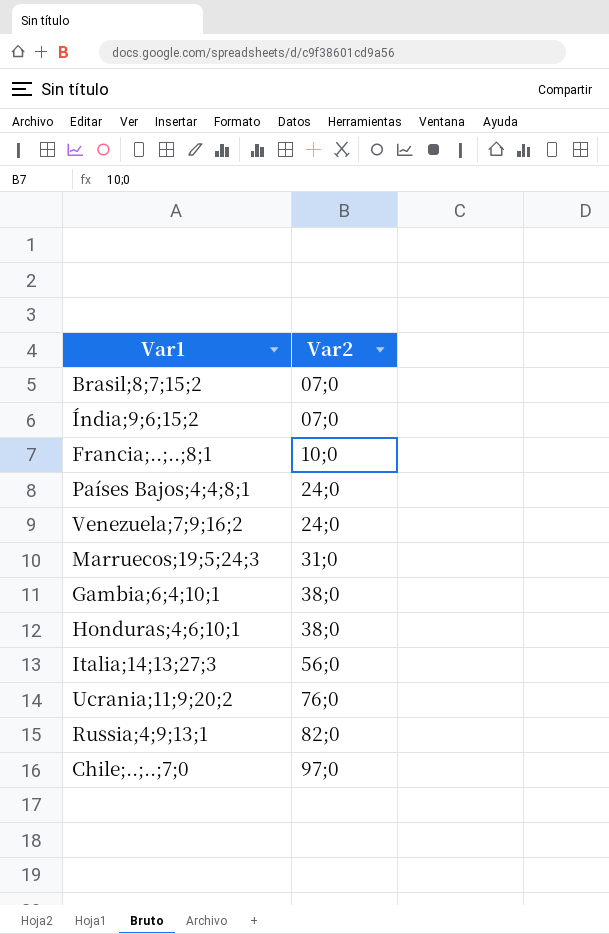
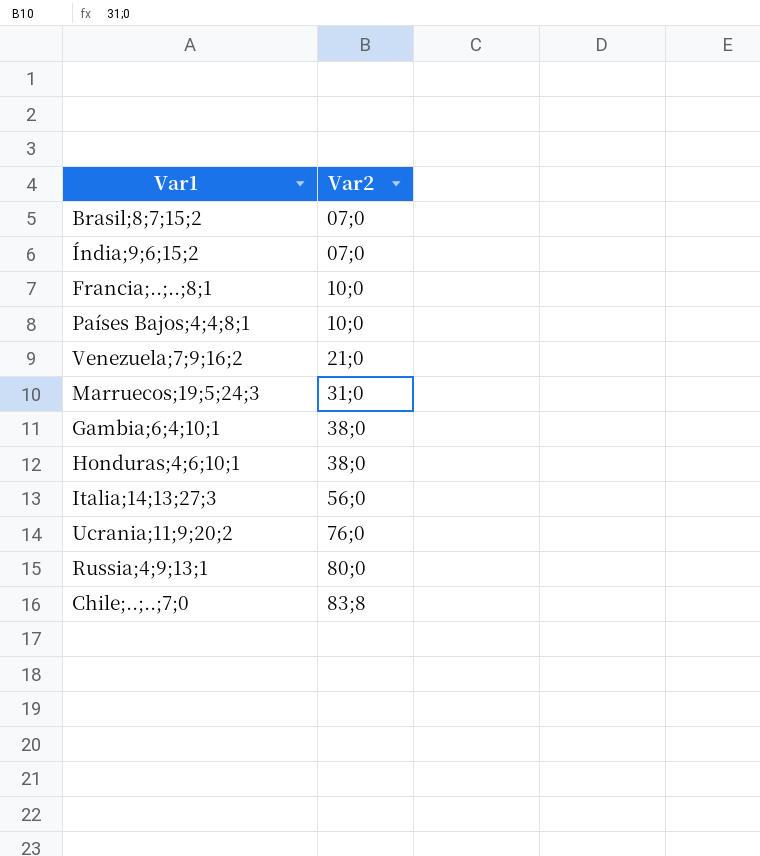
Países Bajos;4;4;8;1 | Var2: 24;0 -> 10;0
Venezuela;7;9;16;2 | Var2: 24;0 -> 21;0
Russia;4;9;13;1 | Var2: 82;0 -> 80;0
Chile;..;..;7;0 | Var2: 97;0 -> 83;8

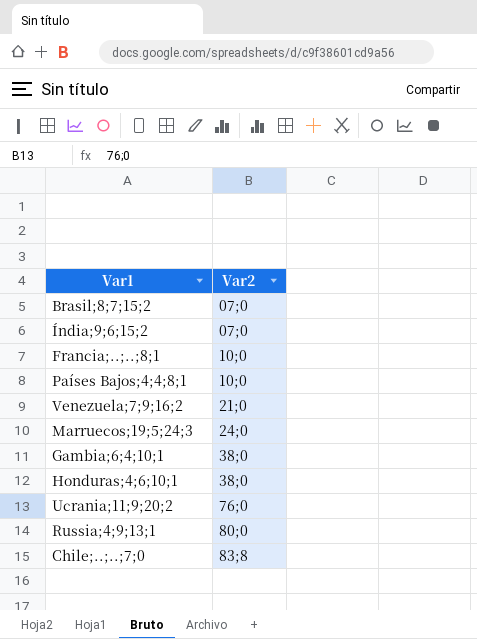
row Italia;14;13;27;3: 56;0 -> none
Marruecos;19;5;24;3 | Var2: 31;0 -> 24;0

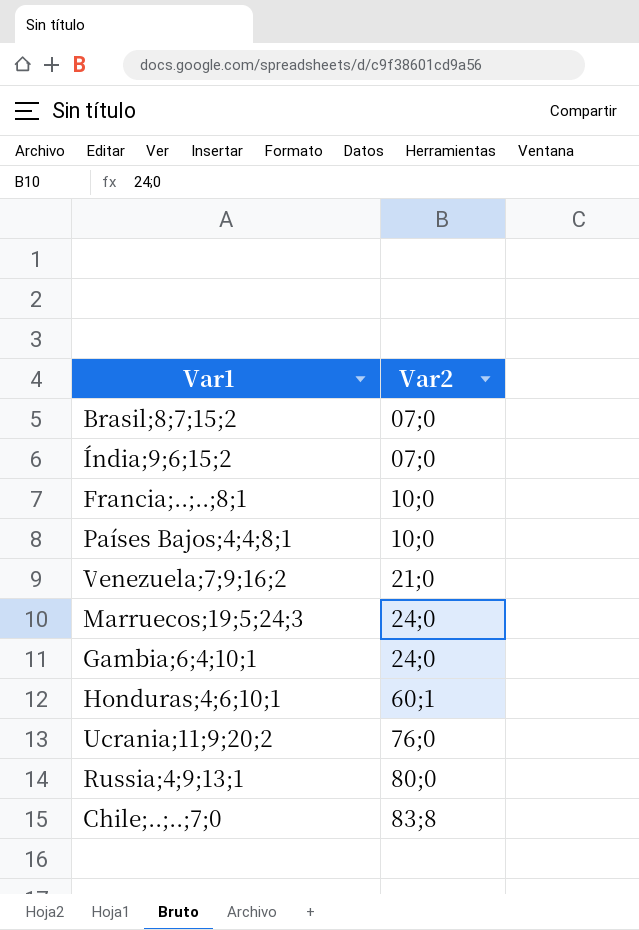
Gambia;6;4;10;1 | Var2: 38;0 -> 24;0
Honduras;4;6;10;1 | Var2: 38;0 -> 60;1

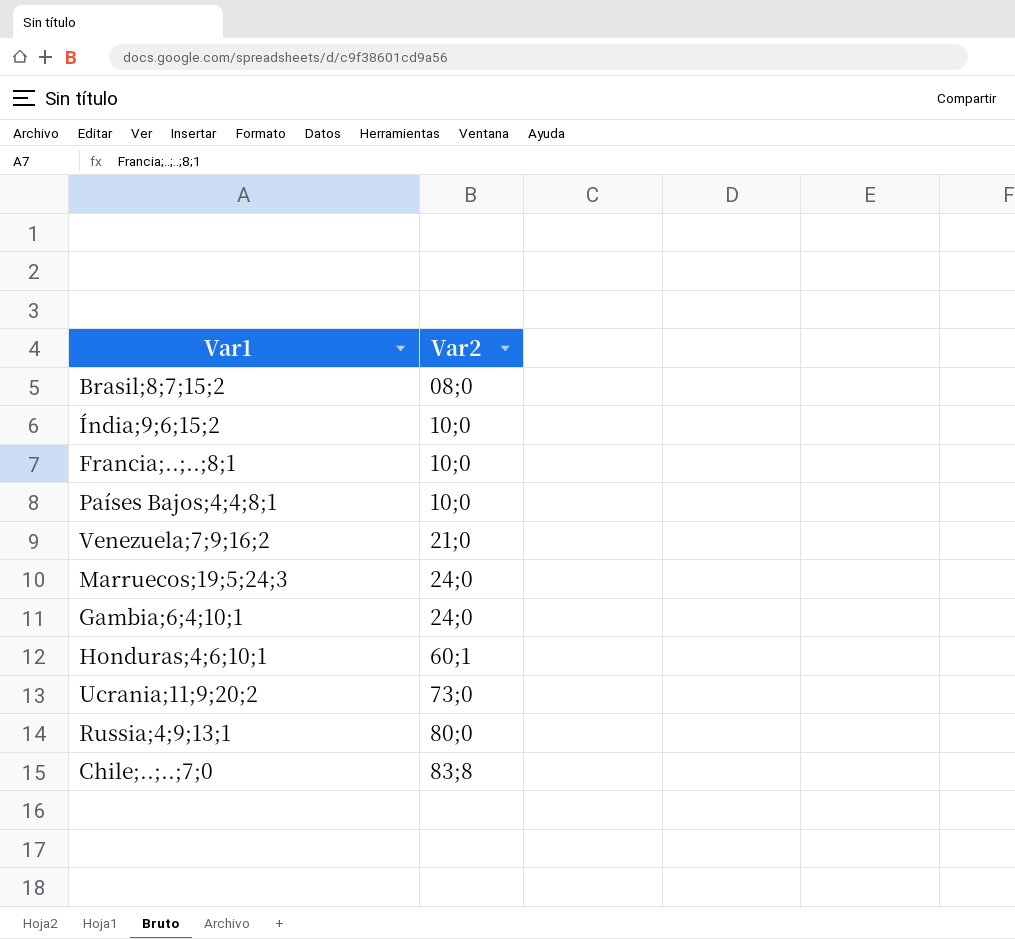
Brasil;8;7;15;2 | Var2: 07;0 -> 08;0
Índia;9;6;15;2 | Var2: 07;0 -> 10;0
Ucrania;11;9;20;2 | Var2: 76;0 -> 73;0

